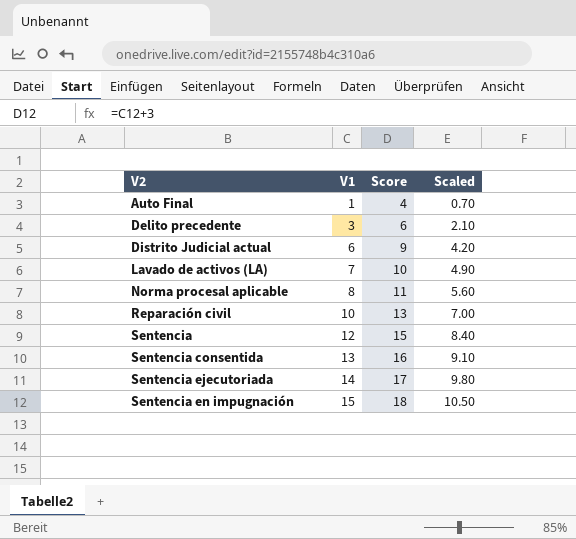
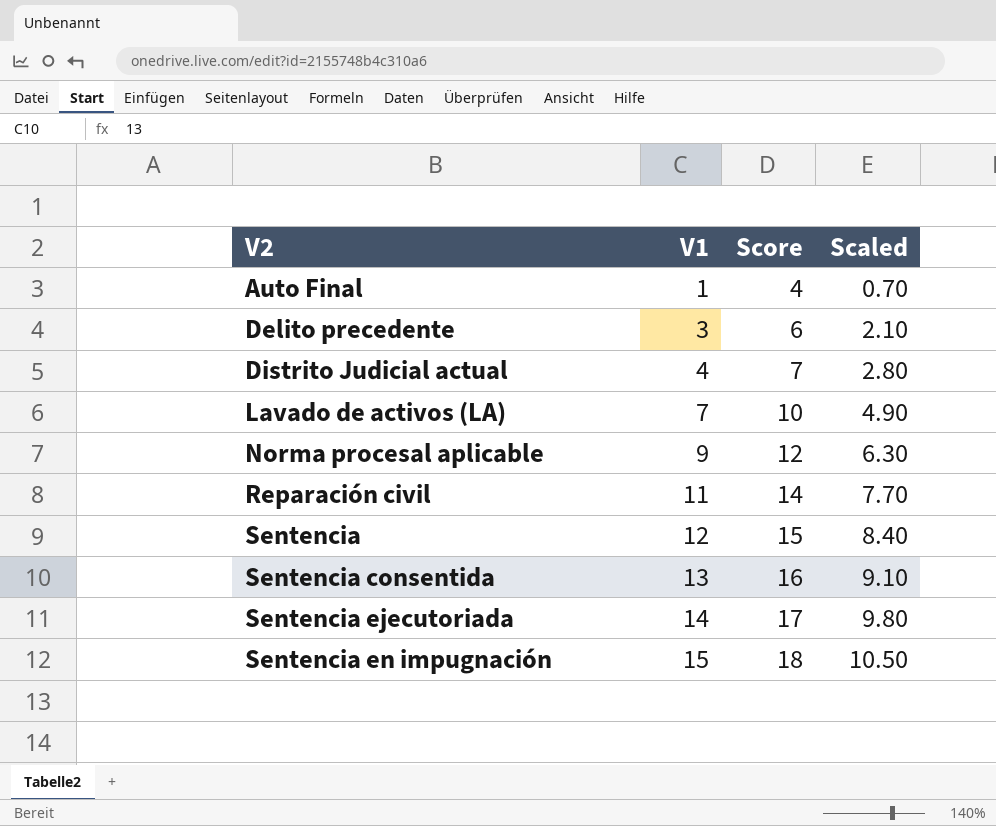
Distrito Judicial actual | V1: 6 -> 4
Distrito Judicial actual | Score: 9 -> 7
Distrito Judicial actual | Scaled: 4.20 -> 2.80
Norma procesal aplicable | V1: 8 -> 9
Norma procesal aplicable | Score: 11 -> 12
Norma procesal aplicable | Scaled: 5.60 -> 6.30
Reparación civil | V1: 10 -> 11
Reparación civil | Score: 13 -> 14
Reparación civil | Scaled: 7.00 -> 7.70

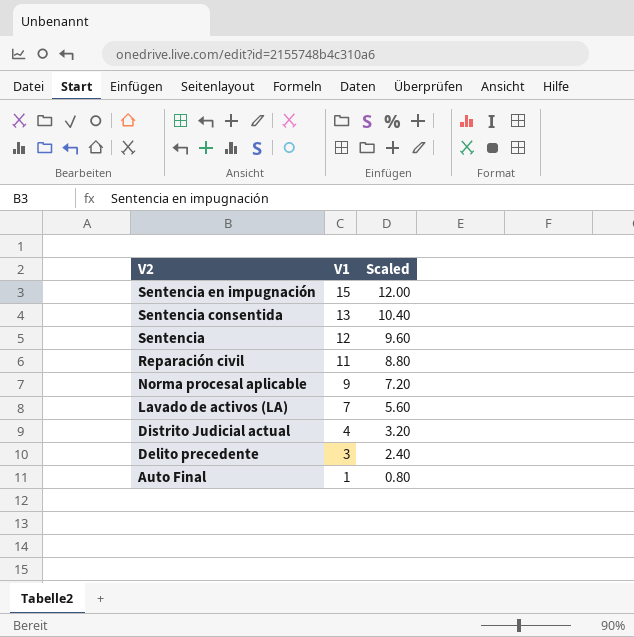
row order: V2 ascending -> V2 descending
column Score | formula: [V1] + 3 -> none
column Scaled | formula: [V1] * 0.7 -> [V1] * 0.8
row Sentencia ejecutoriada: 14 | 17 | 9.80 -> none

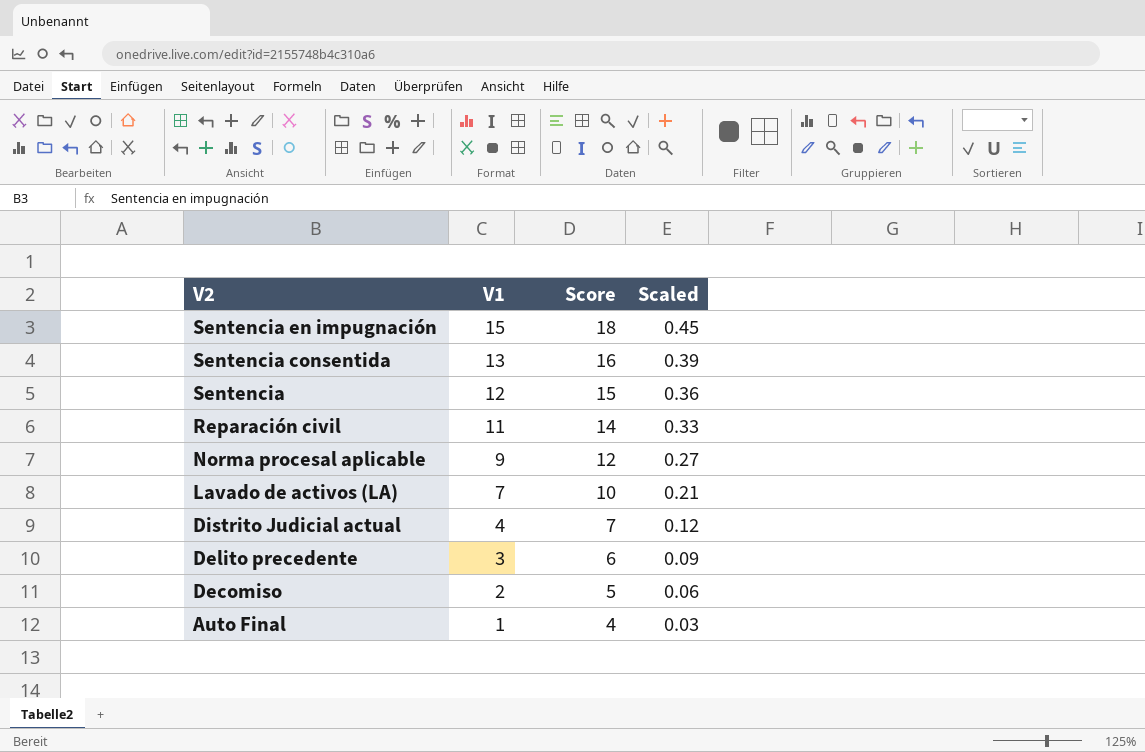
column Score | formula: none -> [V1] + 3
column Scaled | formula: [V1] * 0.8 -> [V1] * 0.03
row Decomiso: none -> 2 | 5 | 0.06

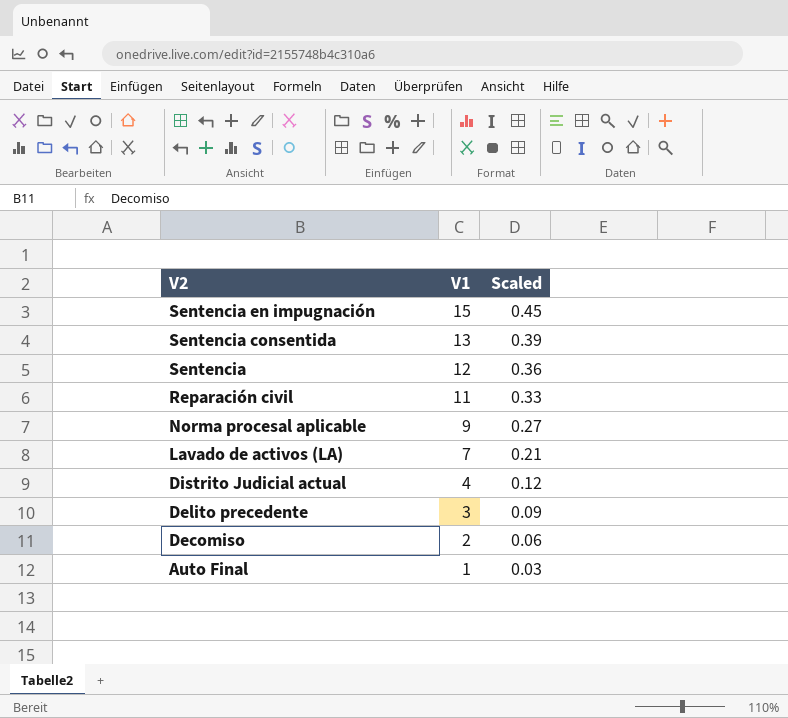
column Score | formula: [V1] + 3 -> none

